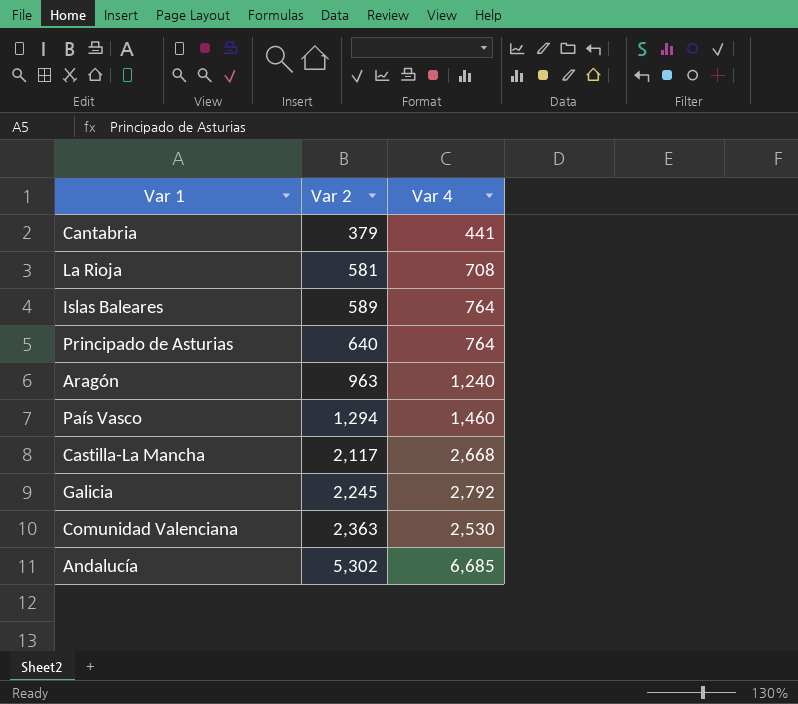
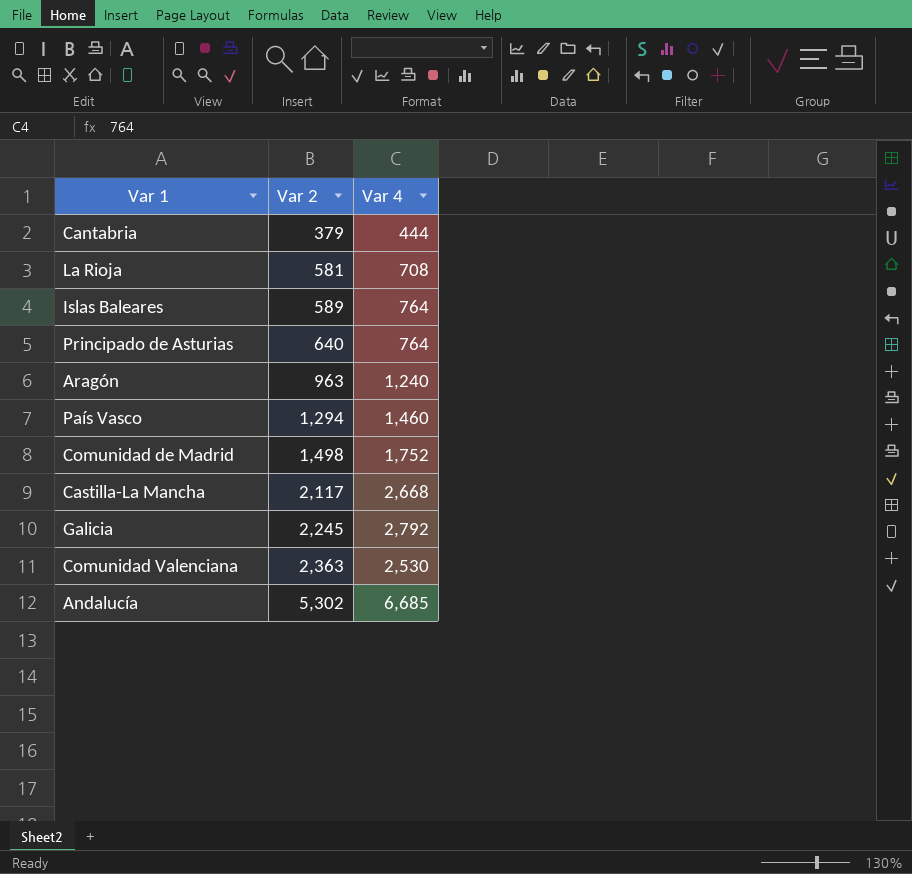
Cantabria | Var 4: 441 -> 444
row Comunidad de Madrid: none -> 1,498 | 1,752

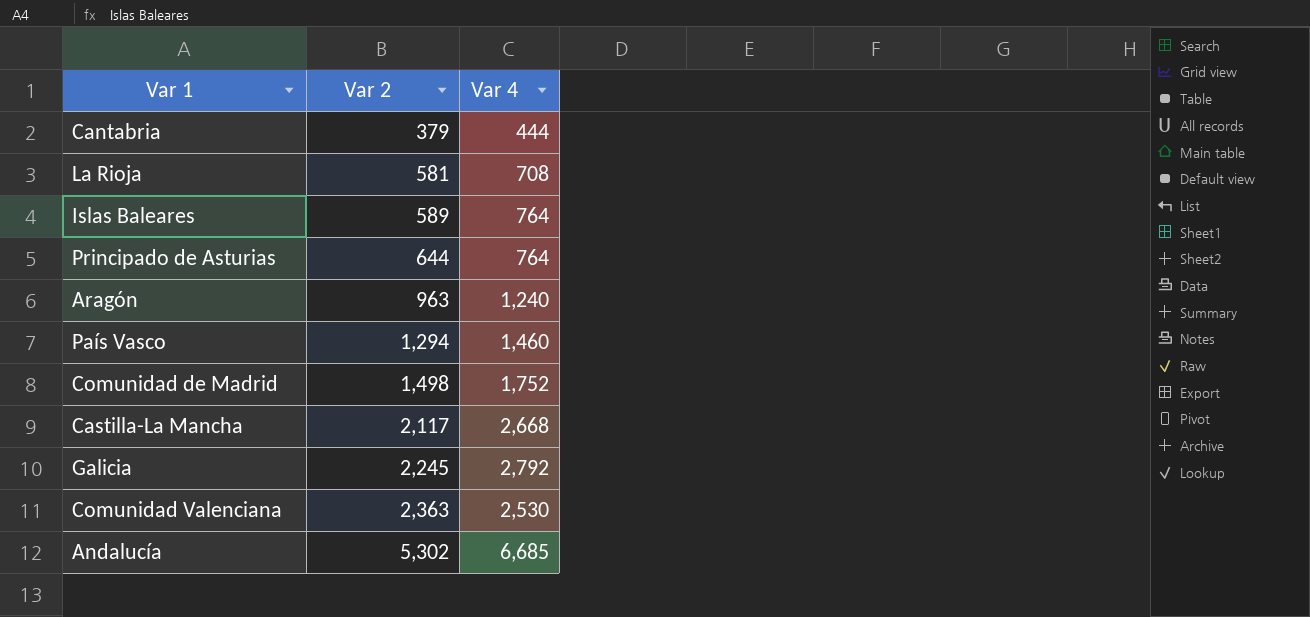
Principado de Asturias | Var 2: 640 -> 644

